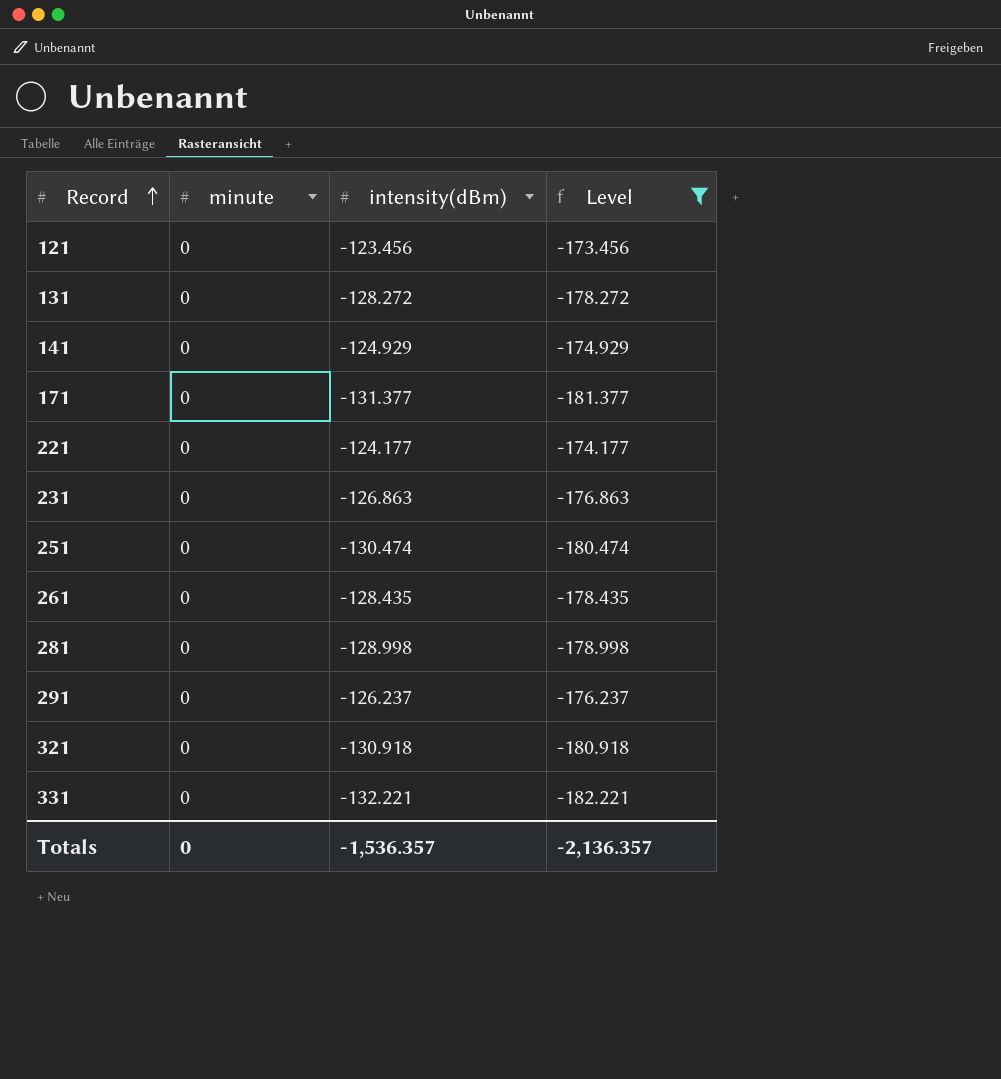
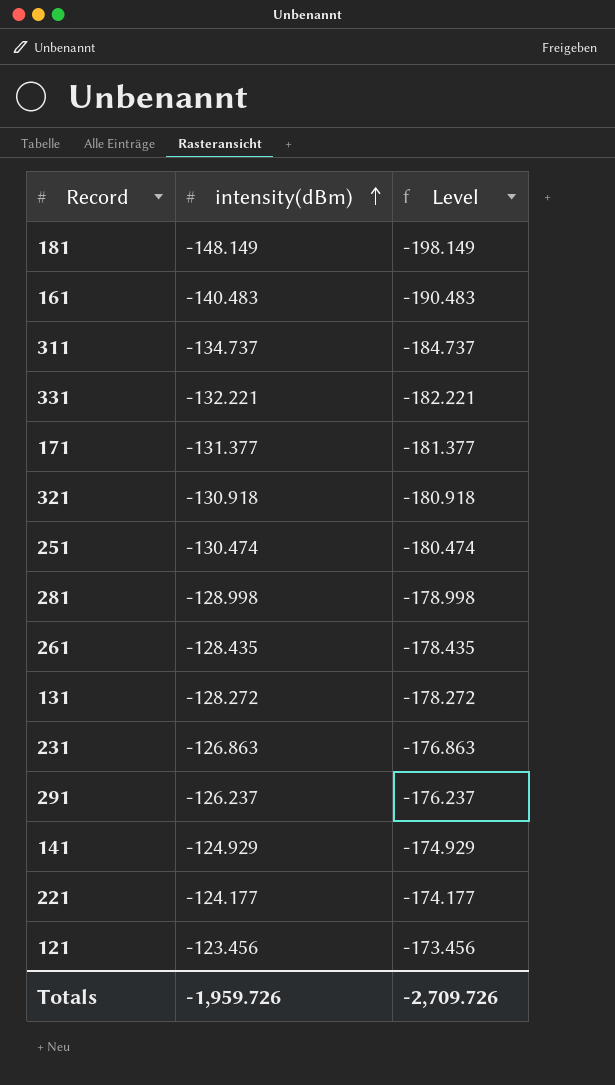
filter: Level >= -182.221 -> none
row order: Record ascending -> intensity(dBm) ascending
column minute | position: 2 -> none
Totals | intensity(dBm): -1,536.357 -> -1,959.726
Totals | Level: -2,136.357 -> -2,709.726

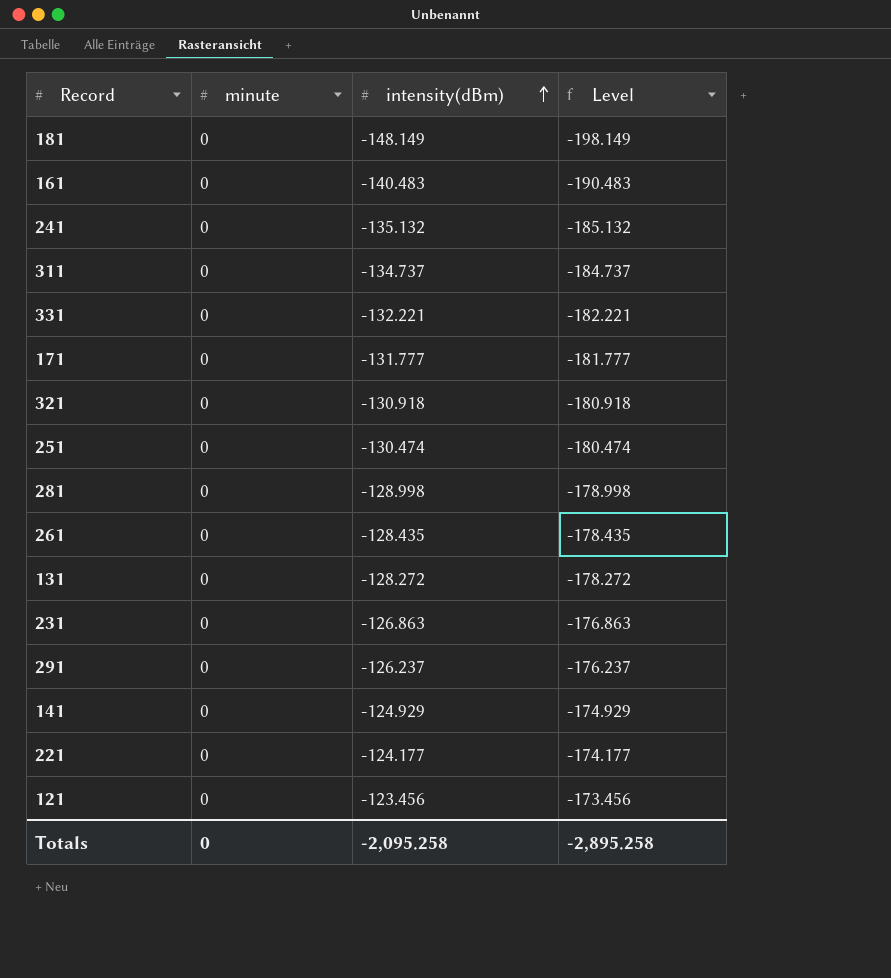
column minute | position: none -> 2
row 241: none -> 0 | -135.132 | -185.132
171 | intensity(dBm): -131.377 -> -131.777
171 | Level: -181.377 -> -181.777
Totals | intensity(dBm): -1,959.726 -> -2,095.258
Totals | Level: -2,709.726 -> -2,895.258

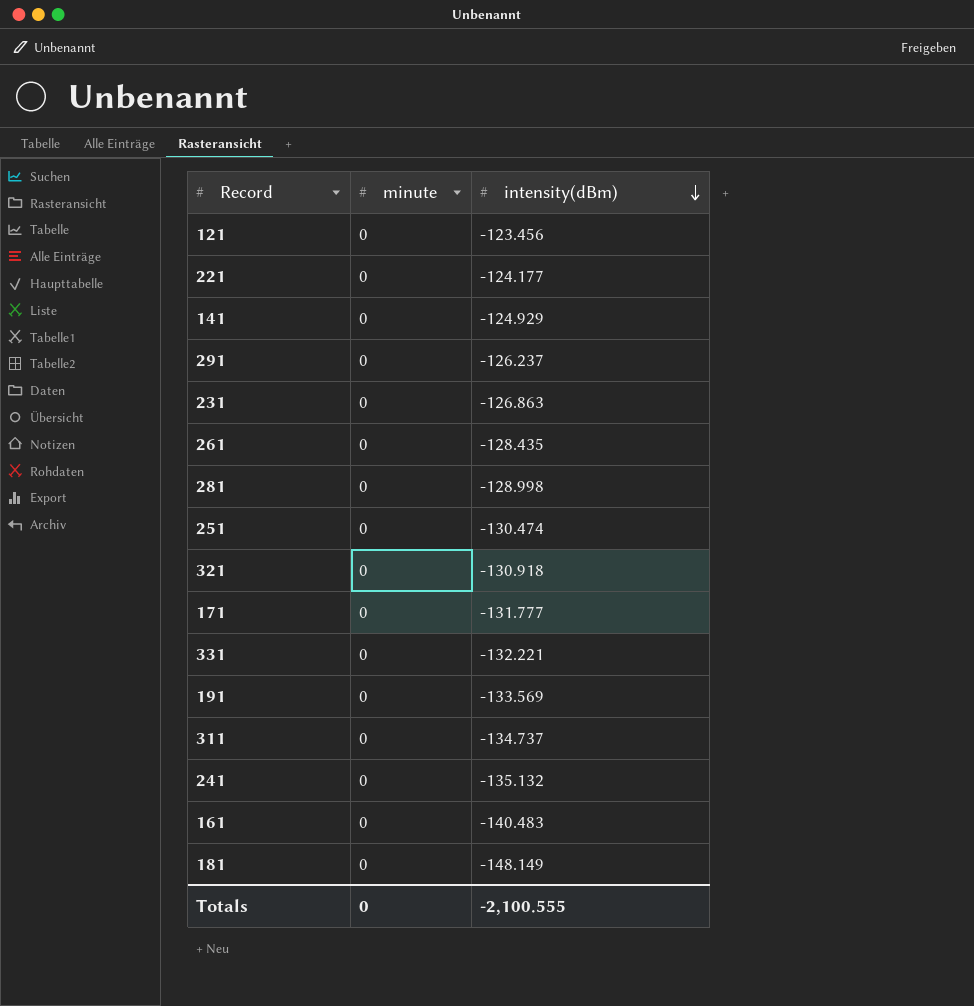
row order: intensity(dBm) ascending -> intensity(dBm) descending
column Level | formula: [intensity(dBm)] - 50 -> none
row 131: 0 | -128.272 | -178.272 -> none
row 191: none -> 0 | -133.569
Totals | intensity(dBm): -2,095.258 -> -2,100.555

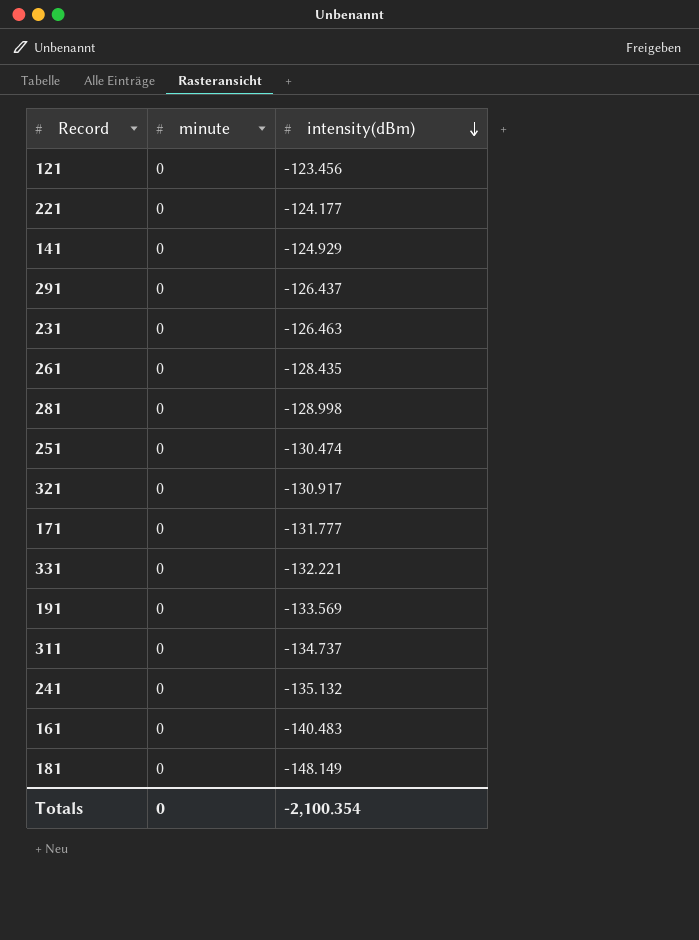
291 | intensity(dBm): -126.237 -> -126.437
231 | intensity(dBm): -126.863 -> -126.463
321 | intensity(dBm): -130.918 -> -130.917
Totals | intensity(dBm): -2,100.555 -> -2,100.354

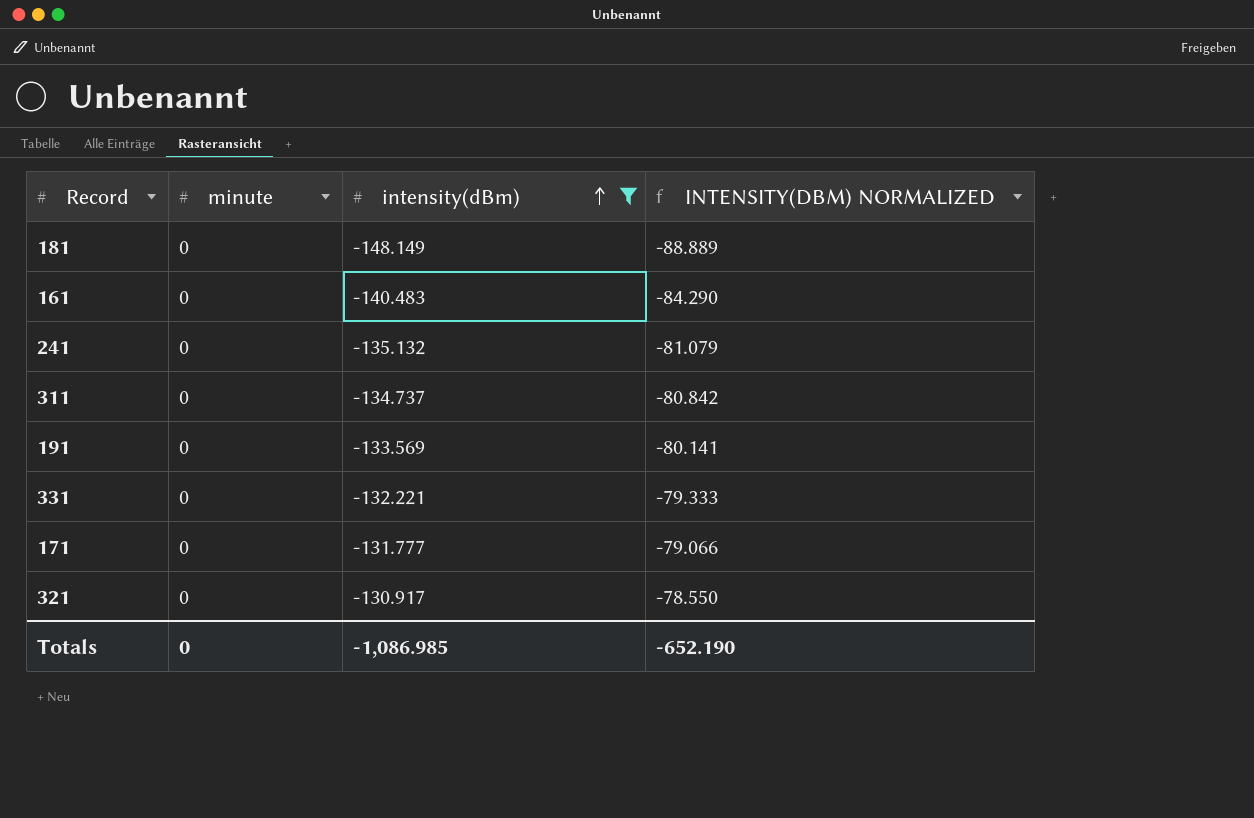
filter: none -> intensity(dBm) <= -130.917
row order: intensity(dBm) descending -> intensity(dBm) ascending
column INTENSITY(DBM) NORMALIZED | formula: none -> [intensity(dBm)] * 0.6
Totals | intensity(dBm): -2,100.354 -> -1,086.985

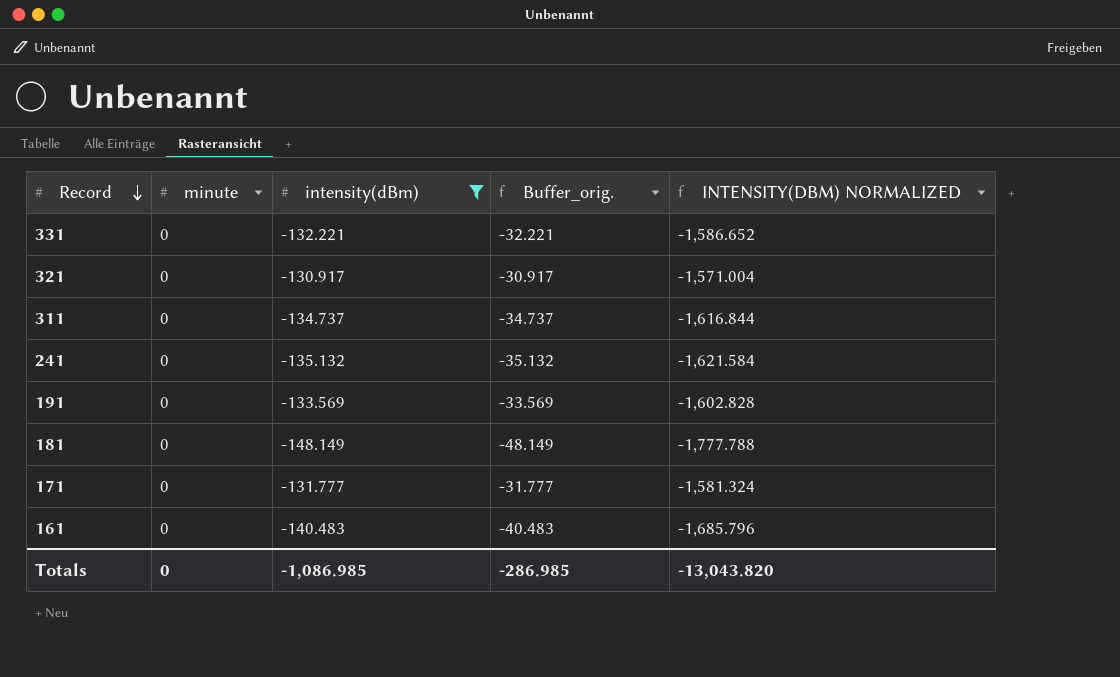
row order: intensity(dBm) ascending -> Record descending
column Buffer_orig. | formula: none -> [intensity(dBm)] + 100
column INTENSITY(DBM) NORMALIZED | formula: [intensity(dBm)] * 0.6 -> [intensity(dBm)] * 12
Totals | INTENSITY(DBM) NORMALIZED: -652.190 -> -13,043.820

